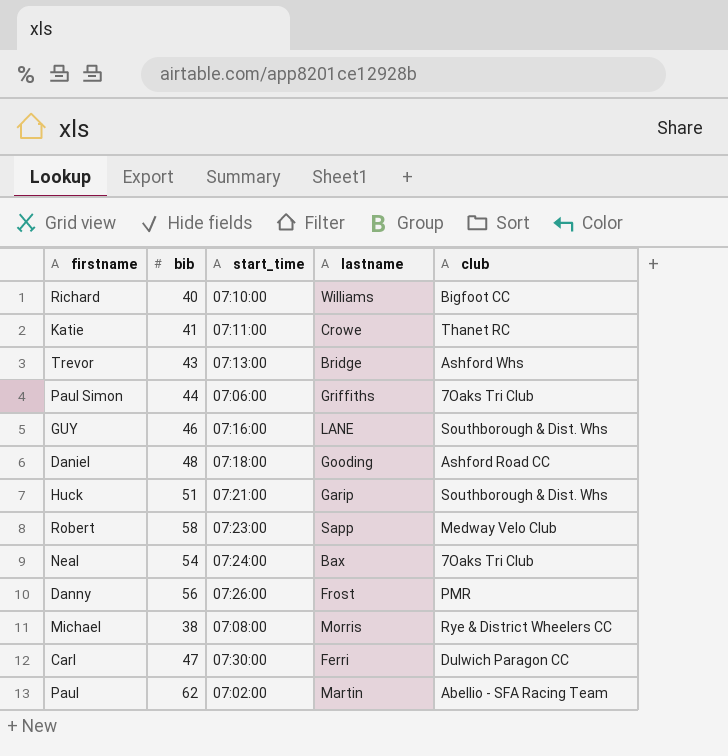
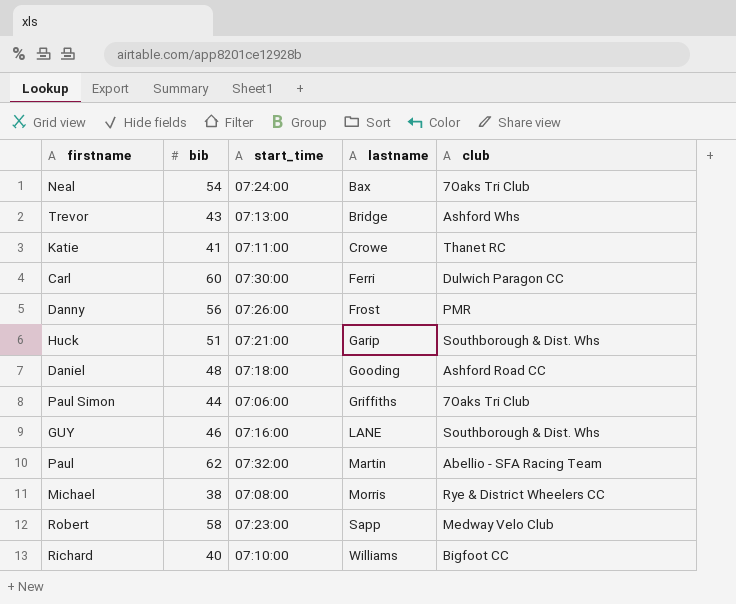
row order: none -> lastname ascending
Carl | bib: 47 -> 60
Paul | start_time: 07:02:00 -> 07:32:00

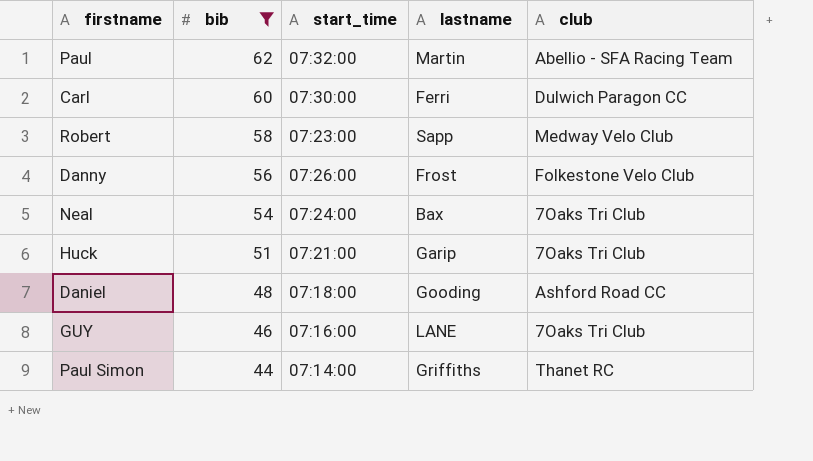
filter: none -> bib >= 44
row order: lastname ascending -> bib descending
Danny | club: PMR -> Folkestone Velo Club
Huck | club: Southborough & Dist. Whs -> 7Oaks Tri Club
GUY | club: Southborough & Dist. Whs -> 7Oaks Tri Club
Paul Simon | start_time: 07:06:00 -> 07:14:00
Paul Simon | club: 7Oaks Tri Club -> Thanet RC

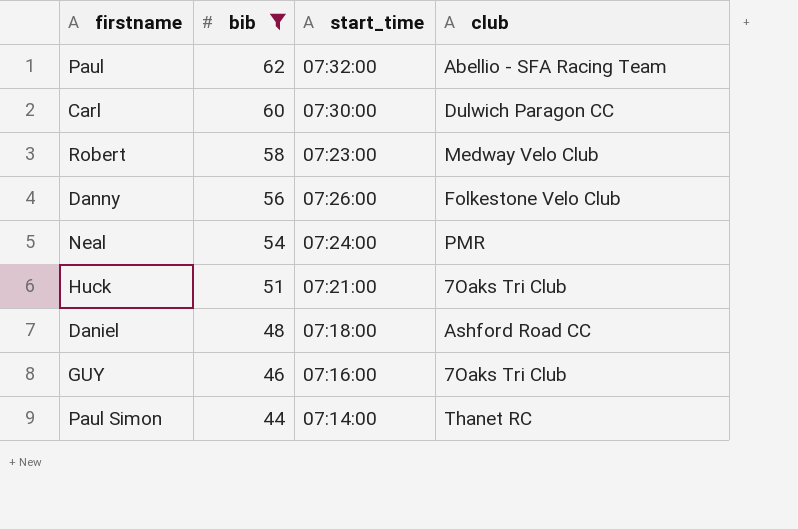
column lastname | position: 4 -> none
Neal | club: 7Oaks Tri Club -> PMR

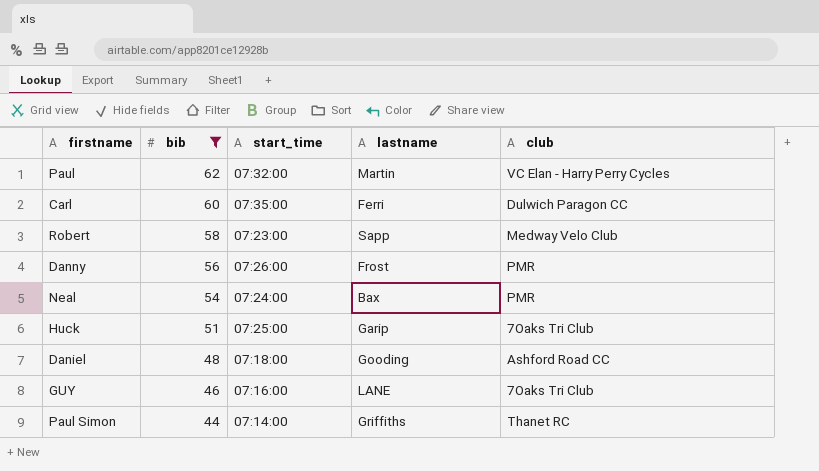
column lastname | position: none -> 4
Paul | club: Abellio - SFA Racing Team -> VC Elan - Harry Perry Cycles
Carl | start_time: 07:30:00 -> 07:35:00
Danny | club: Folkestone Velo Club -> PMR
Huck | start_time: 07:21:00 -> 07:25:00

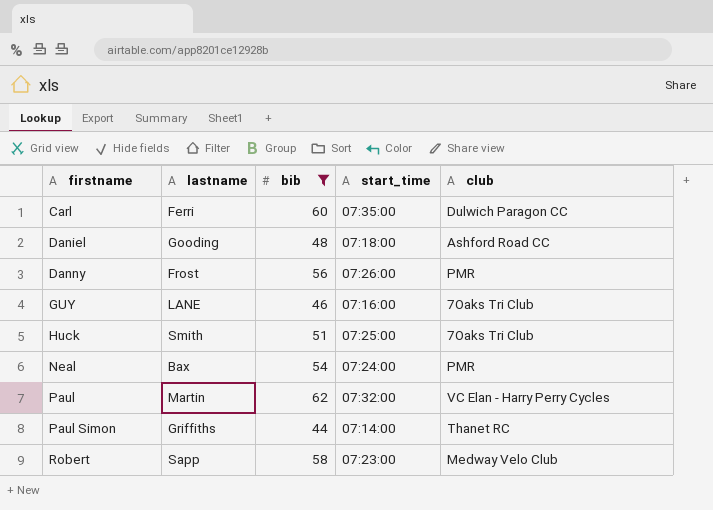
row order: bib descending -> firstname ascending
column lastname | position: 4 -> 2
Huck | lastname: Garip -> Smith

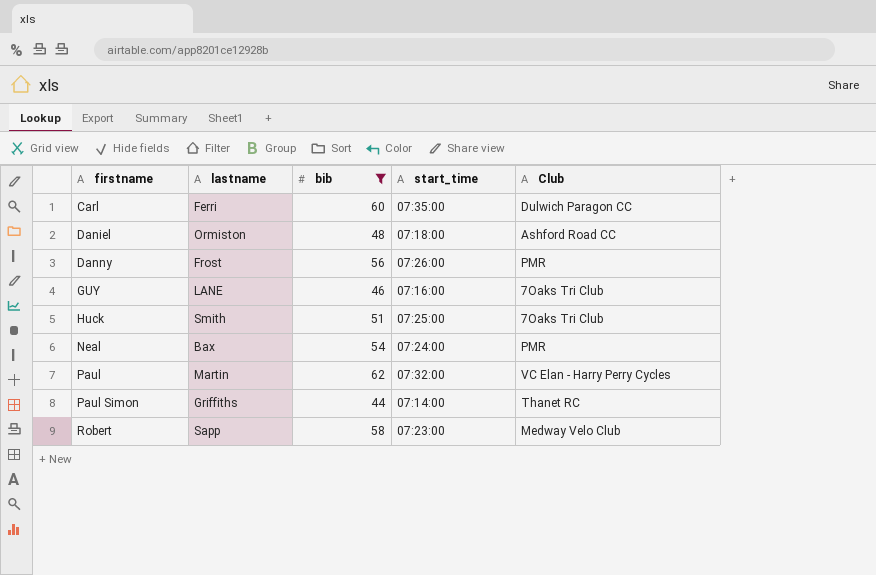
column name: club -> Club
Daniel | lastname: Gooding -> Ormiston

